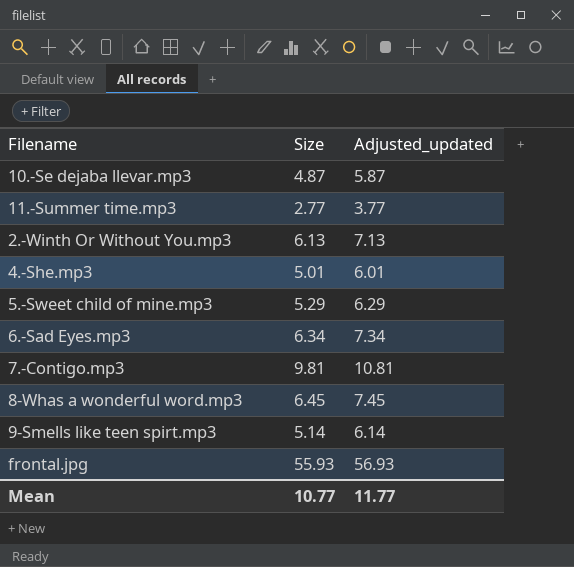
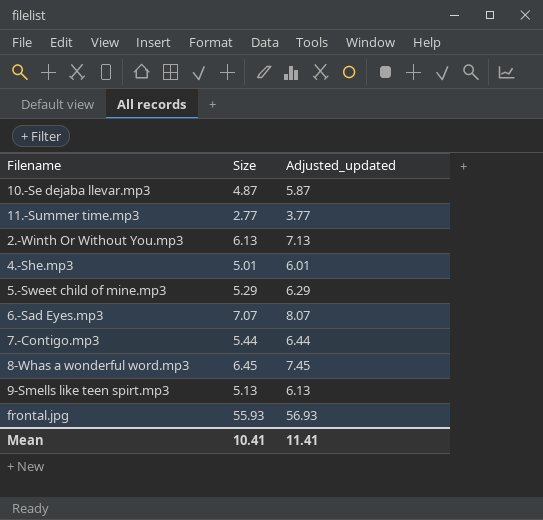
6.-Sad Eyes.mp3 | Size: 6.34 -> 7.07
6.-Sad Eyes.mp3 | Adjusted_updated: 7.34 -> 8.07
7.-Contigo.mp3 | Size: 9.81 -> 5.44
7.-Contigo.mp3 | Adjusted_updated: 10.81 -> 6.44
9-Smells like teen spirt.mp3 | Size: 5.14 -> 5.13
9-Smells like teen spirt.mp3 | Adjusted_updated: 6.14 -> 6.13
Mean | Size: 10.77 -> 10.41
Mean | Adjusted_updated: 11.77 -> 11.41

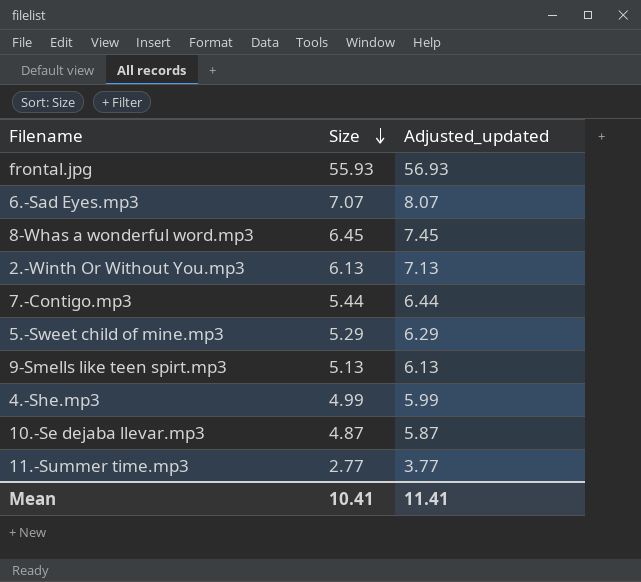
row order: none -> Size descending
4.-She.mp3 | Size: 5.01 -> 4.99
4.-She.mp3 | Adjusted_updated: 6.01 -> 5.99

